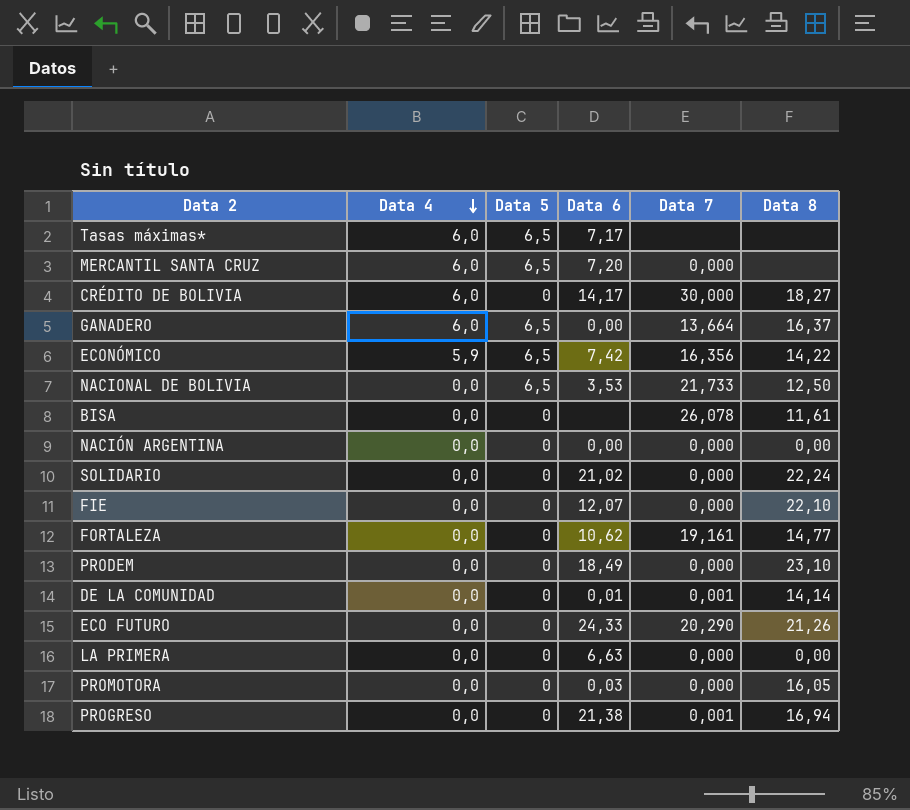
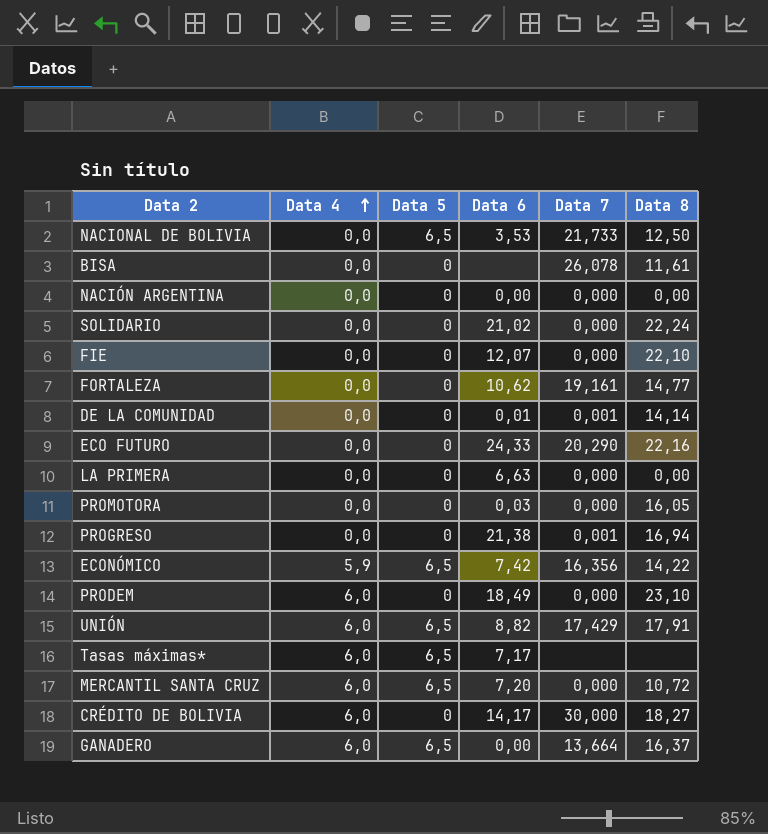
row order: Data 4 descending -> Data 4 ascending
ECO FUTURO | Data 8: 21,26 -> 22,16
PRODEM | Data 4: 0,0 -> 6,0
row UNIÓN: none -> 6,0 | 6,5 | 8,82 | 17,429 | 17,91
MERCANTIL SANTA CRUZ | Data 8: none -> 10,72

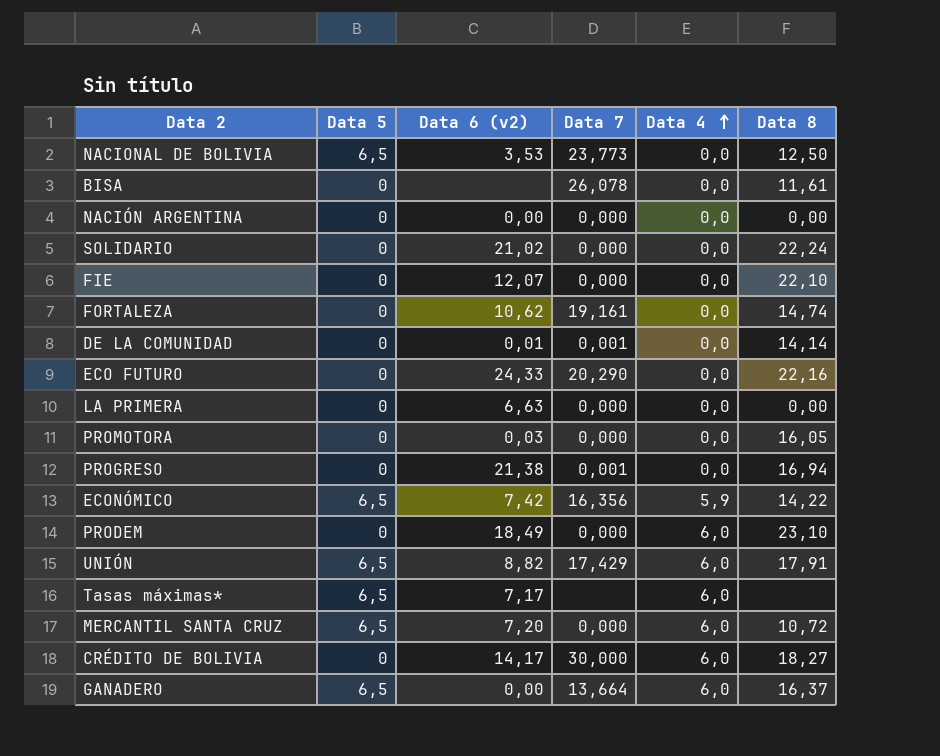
column name: Data 6 -> Data 6 (v2)
column Data 4 | position: 2 -> 5
NACIONAL DE BOLIVIA | Data 7: 21,733 -> 23,773
FORTALEZA | Data 8: 14,77 -> 14,74

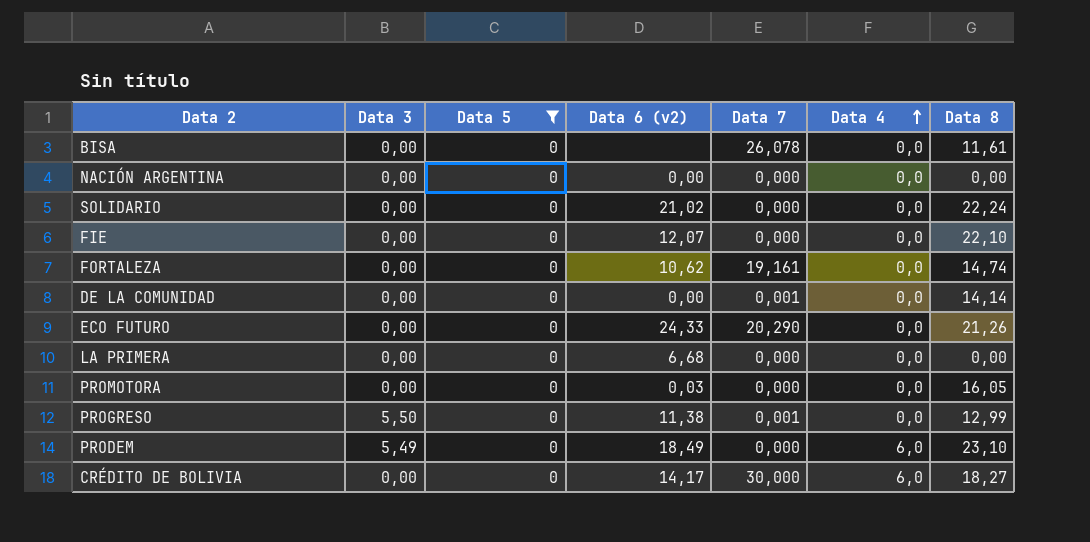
filter: none -> Data 5 = 0
column Data 3 | position: none -> 2
DE LA COMUNIDAD | Data 6 (v2): 0,01 -> 0,00
ECO FUTURO | Data 8: 22,16 -> 21,26
LA PRIMERA | Data 6 (v2): 6,63 -> 6,68
PROGRESO | Data 6 (v2): 21,38 -> 11,38
PROGRESO | Data 8: 16,94 -> 12,99

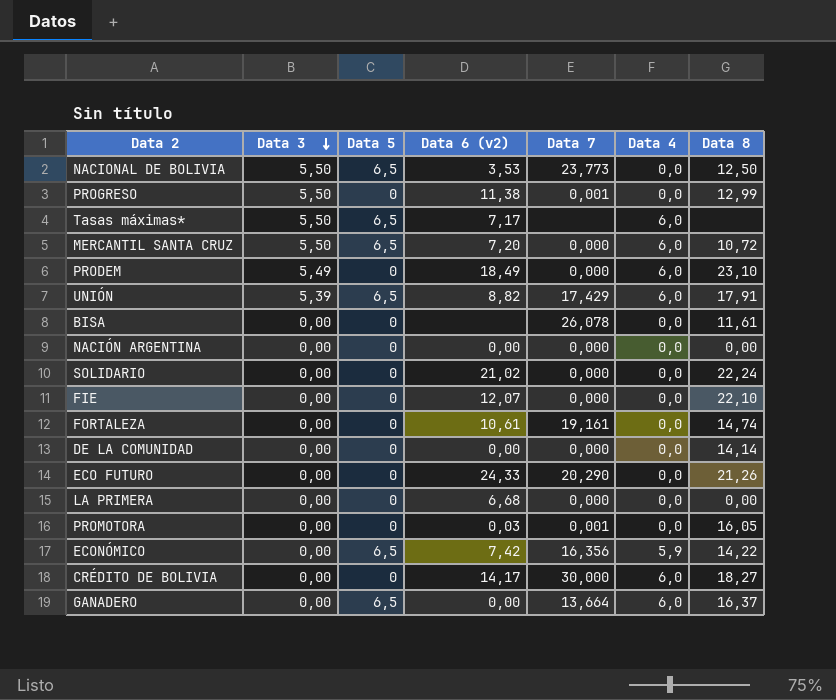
filter: Data 5 = 0 -> none
row order: Data 4 ascending -> Data 3 descending
FORTALEZA | Data 6 (v2): 10,62 -> 10,61
DE LA COMUNIDAD | Data 7: 0,001 -> 0,000
PROMOTORA | Data 7: 0,000 -> 0,001

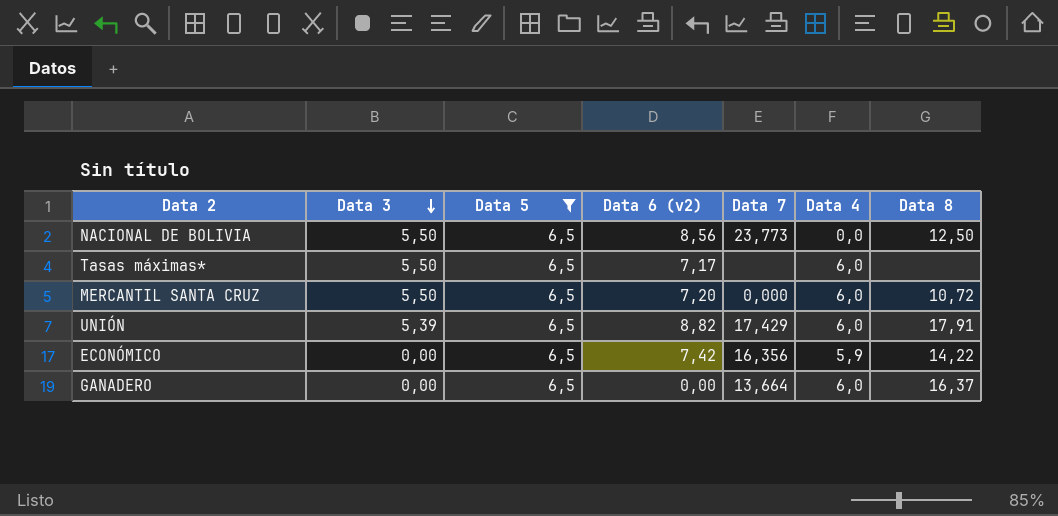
filter: none -> Data 5 = 6,5
NACIONAL DE BOLIVIA | Data 6 (v2): 3,53 -> 8,56

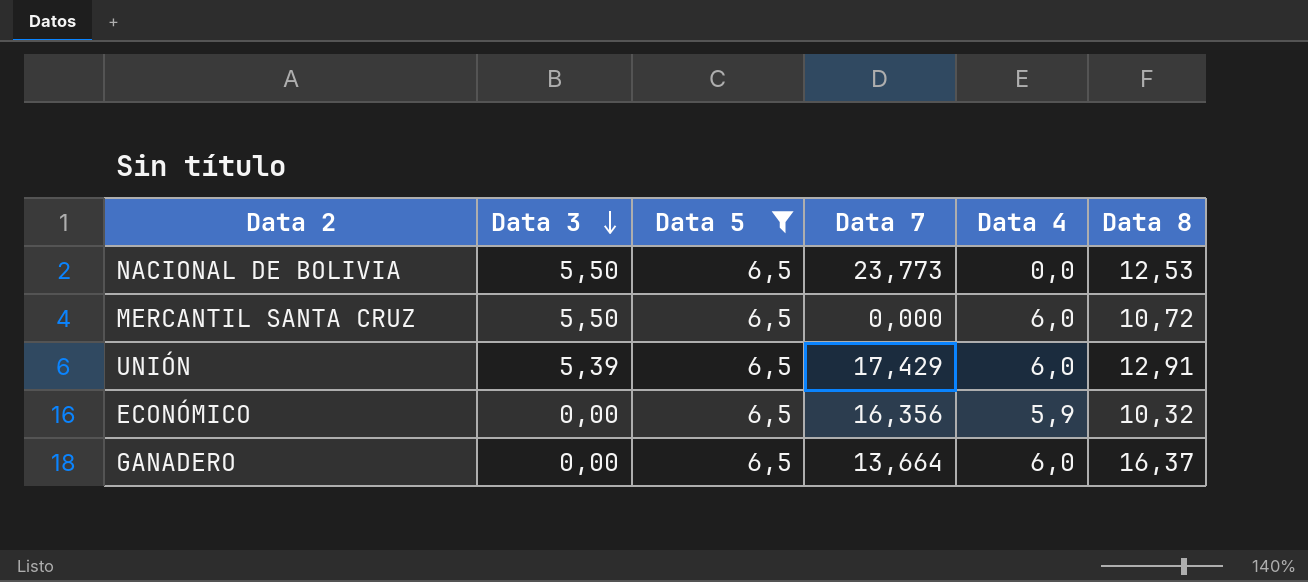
column Data 6 (v2) | position: 4 -> none
row Tasas máximas*: 5,50 | 6,5 | 7,17 | none | 6,0 | none -> none
NACIONAL DE BOLIVIA | Data 8: 12,50 -> 12,53
UNIÓN | Data 8: 17,91 -> 12,91
ECONÓMICO | Data 8: 14,22 -> 10,32

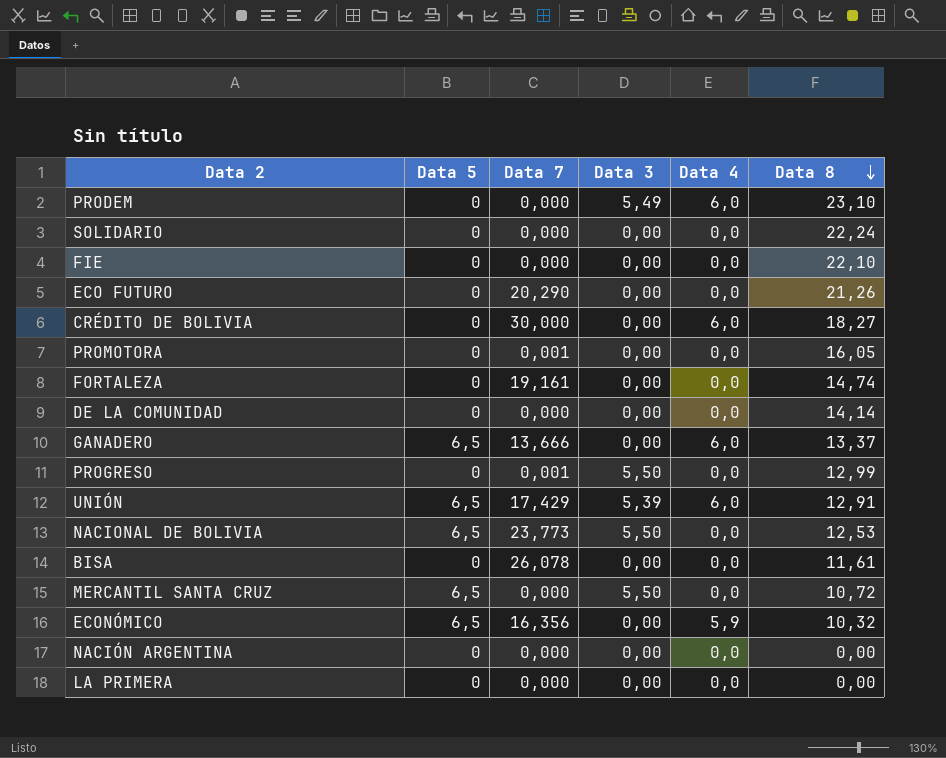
filter: Data 5 = 6,5 -> none
row order: Data 3 descending -> Data 8 descending
column Data 3 | position: 2 -> 4
GANADERO | Data 7: 13,664 -> 13,666
GANADERO | Data 8: 16,37 -> 13,37
MERCANTIL SANTA CRUZ | Data 4: 6,0 -> 0,0

